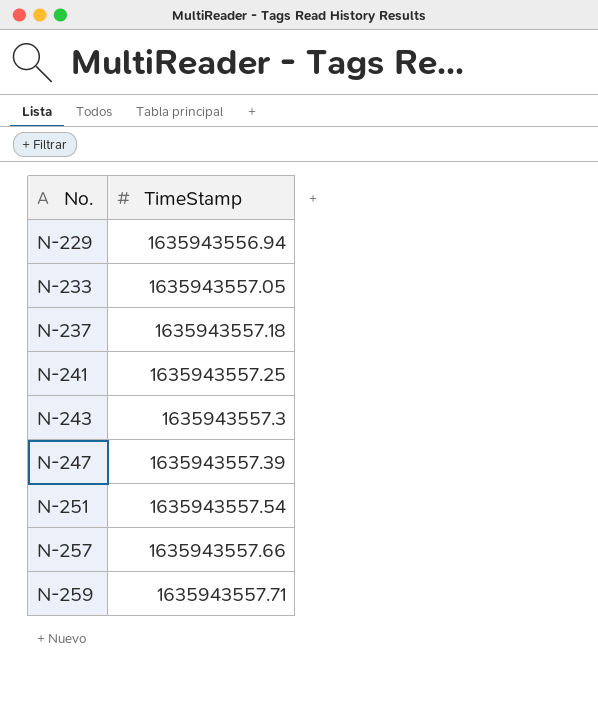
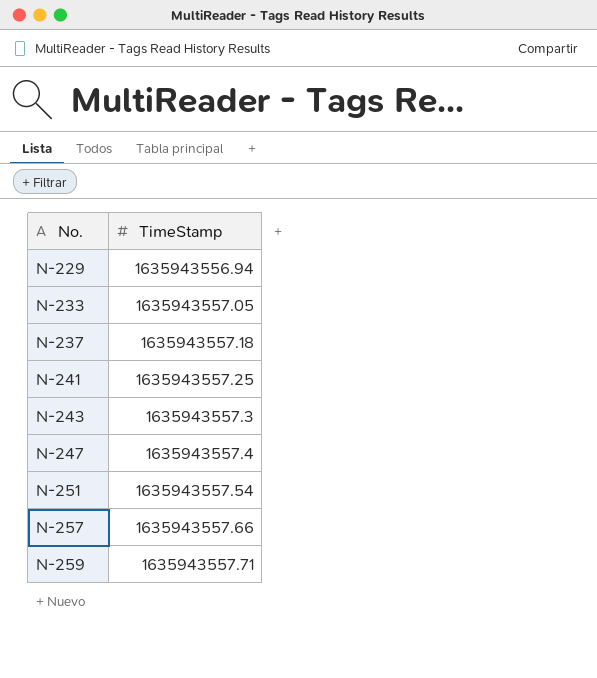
N-247 | TimeStamp: 1635943557.39 -> 1635943557.4

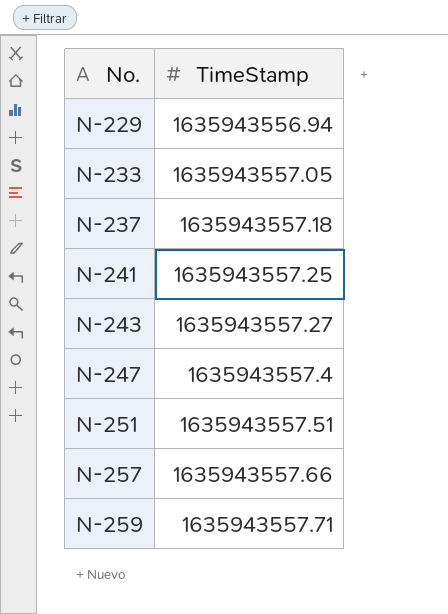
N-243 | TimeStamp: 1635943557.3 -> 1635943557.27
N-251 | TimeStamp: 1635943557.54 -> 1635943557.51

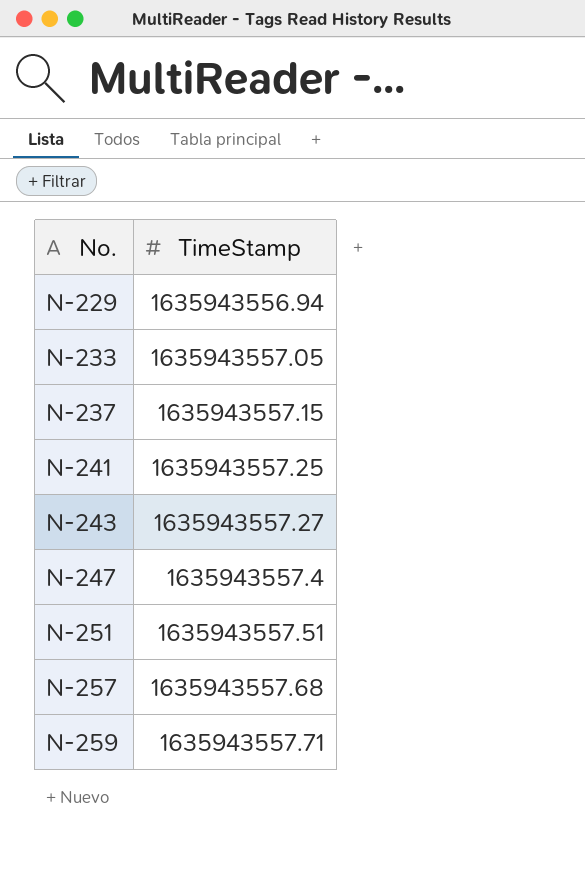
N-237 | TimeStamp: 1635943557.18 -> 1635943557.15
N-257 | TimeStamp: 1635943557.66 -> 1635943557.68

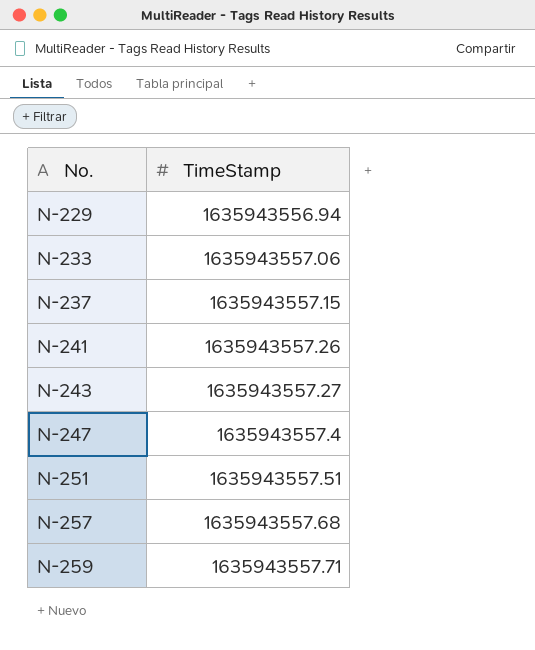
N-233 | TimeStamp: 1635943557.05 -> 1635943557.06
N-241 | TimeStamp: 1635943557.25 -> 1635943557.26

